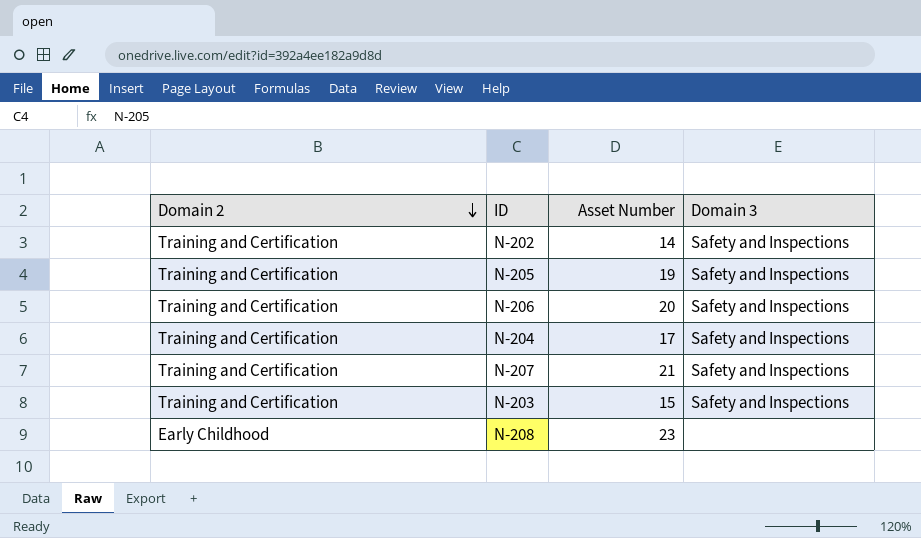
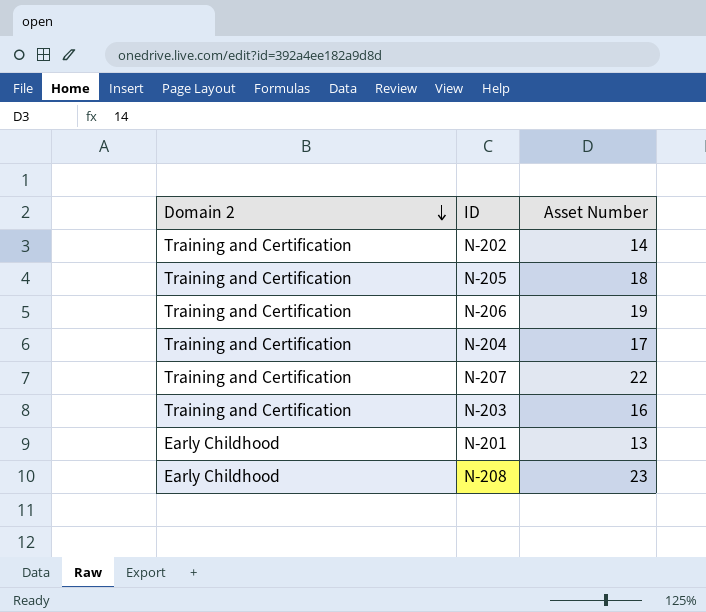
column Domain 3 | position: 4 -> none
N-205 | Asset Number: 19 -> 18
N-206 | Asset Number: 20 -> 19
N-207 | Asset Number: 21 -> 22
N-203 | Asset Number: 15 -> 16
row N-201: none -> Early Childhood | 13

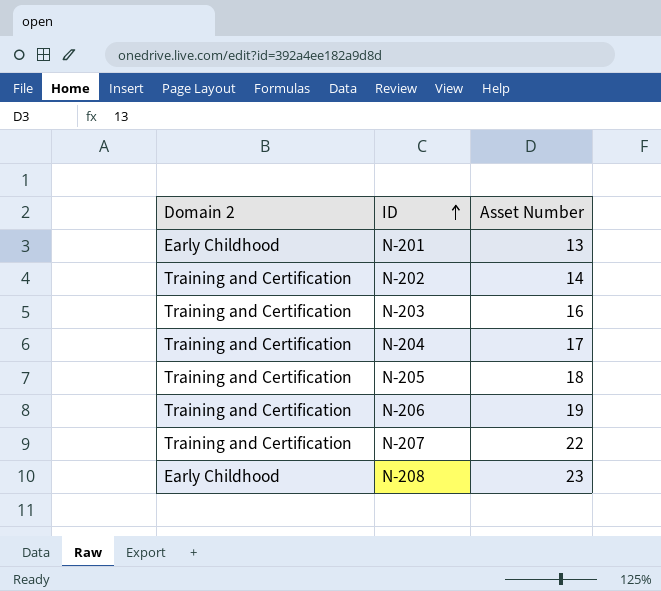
row order: Domain 2 descending -> ID ascending

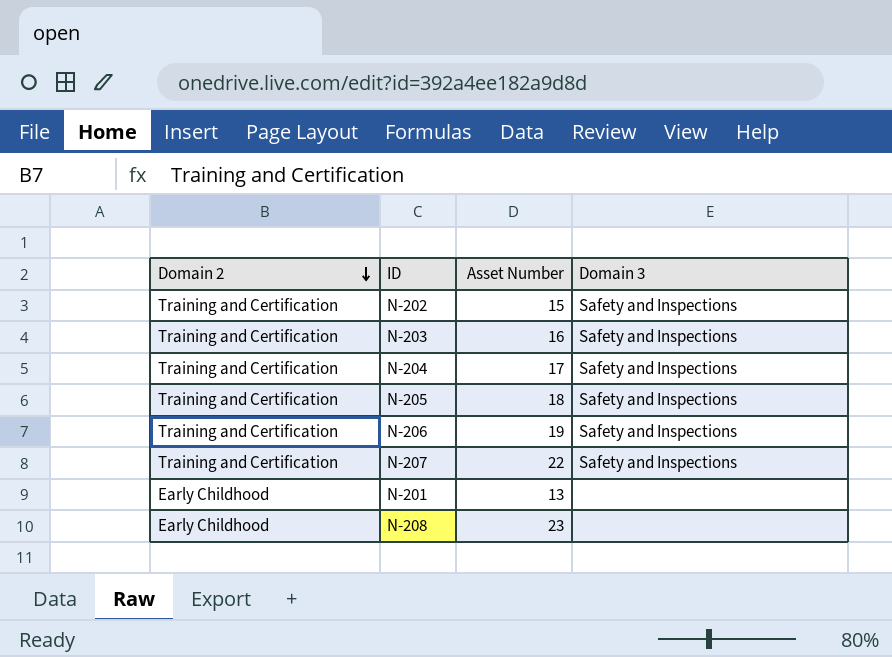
row order: ID ascending -> Domain 2 descending
column Domain 3 | position: none -> 4
N-202 | Asset Number: 14 -> 15

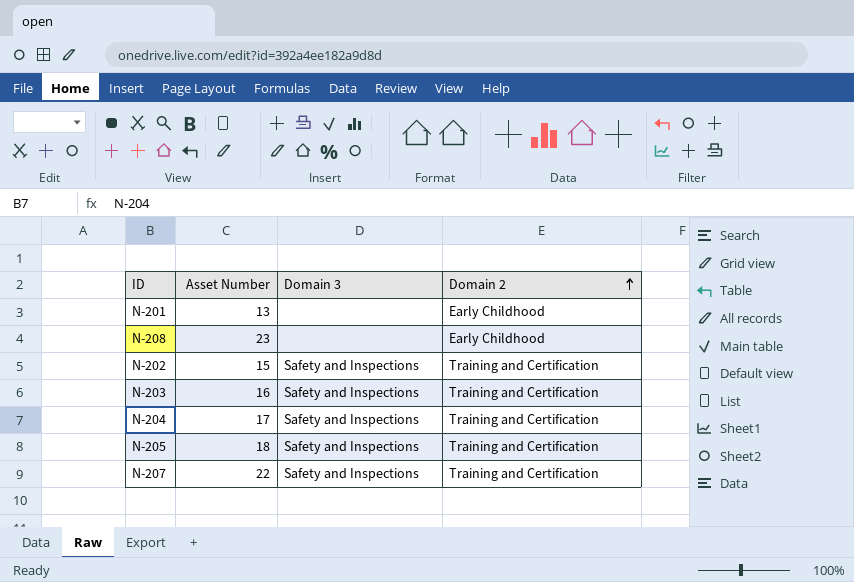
row order: Domain 2 descending -> Domain 2 ascending
column Domain 2 | position: 1 -> 4
row N-206: Training and Certification | 19 | Safety and Inspections -> none

